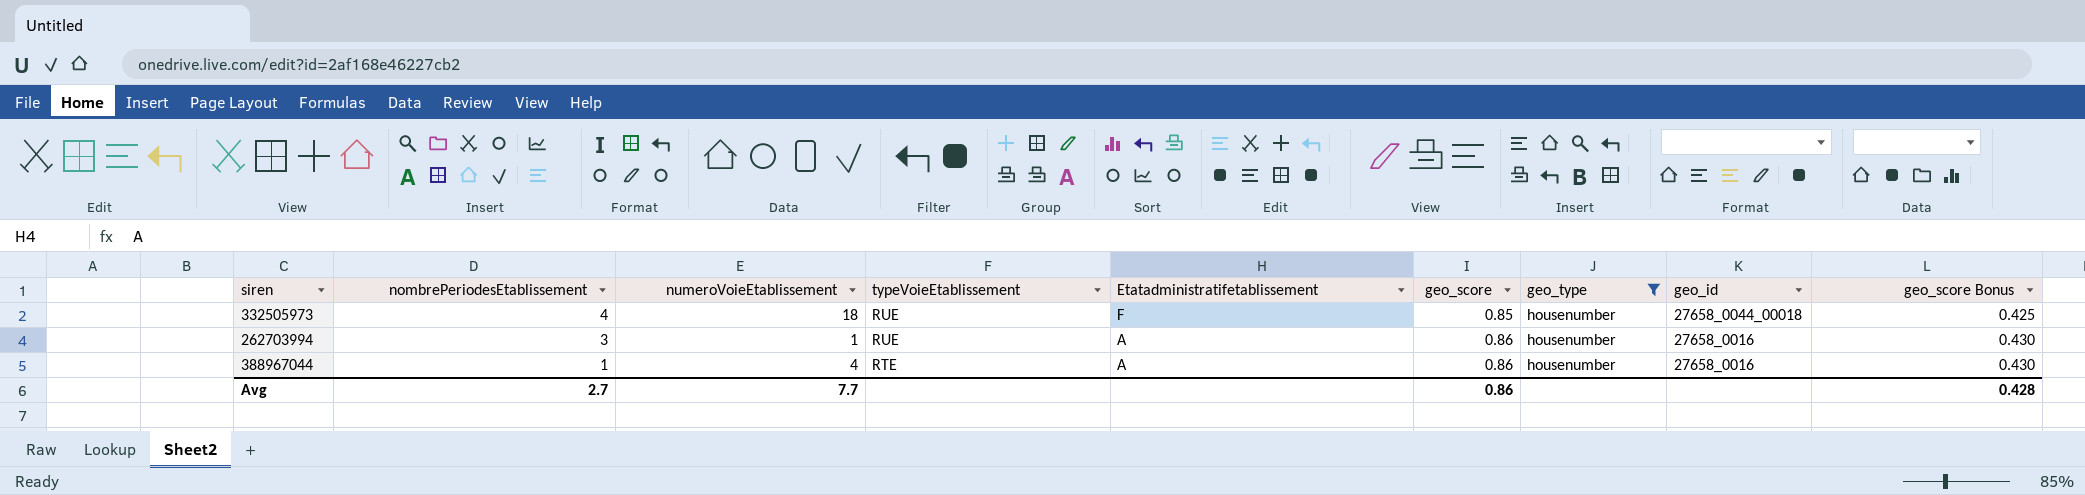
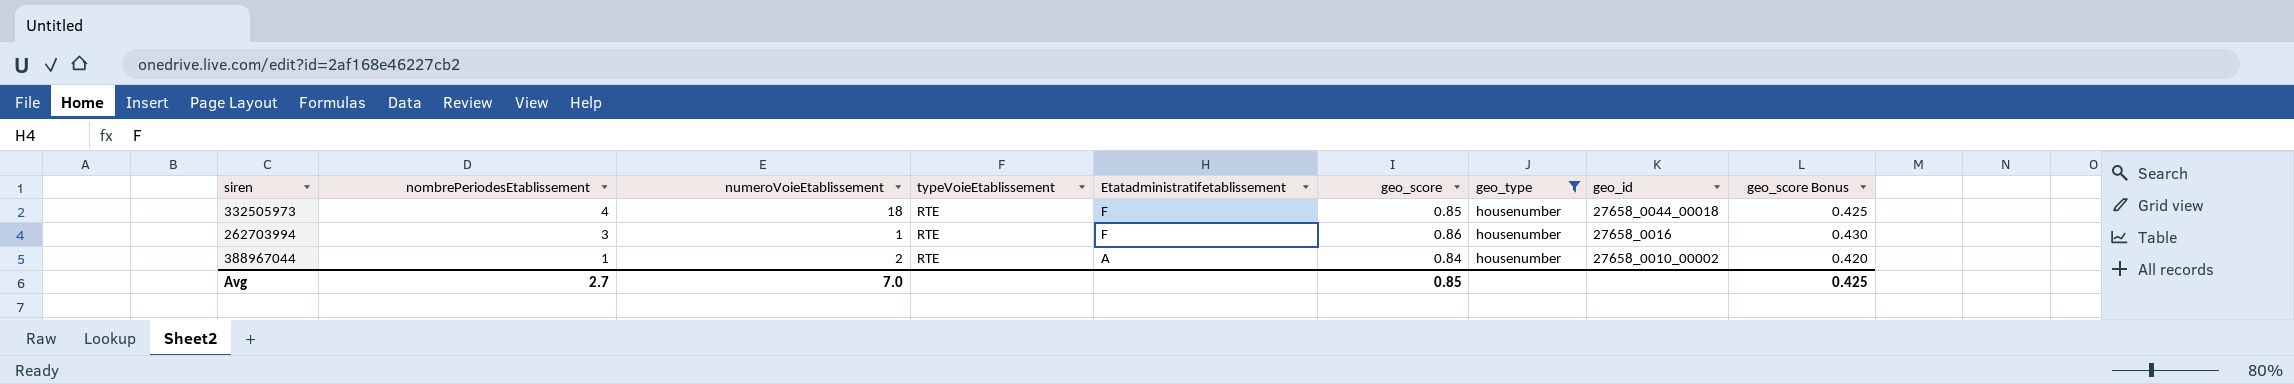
332505973 | typeVoieEtablissement: RUE -> RTE
262703994 | typeVoieEtablissement: RUE -> RTE
262703994 | Etatadministratifetablissement: A -> F
388967044 | numeroVoieEtablissement: 4 -> 2
388967044 | geo_score: 0.86 -> 0.84
388967044 | geo_id: 27658_0016 -> 27658_0010_00002
388967044 | geo_score Bonus: 0.430 -> 0.420
Avg | numeroVoieEtablissement: 7.7 -> 7.0
Avg | geo_score: 0.86 -> 0.85
Avg | geo_score Bonus: 0.428 -> 0.425

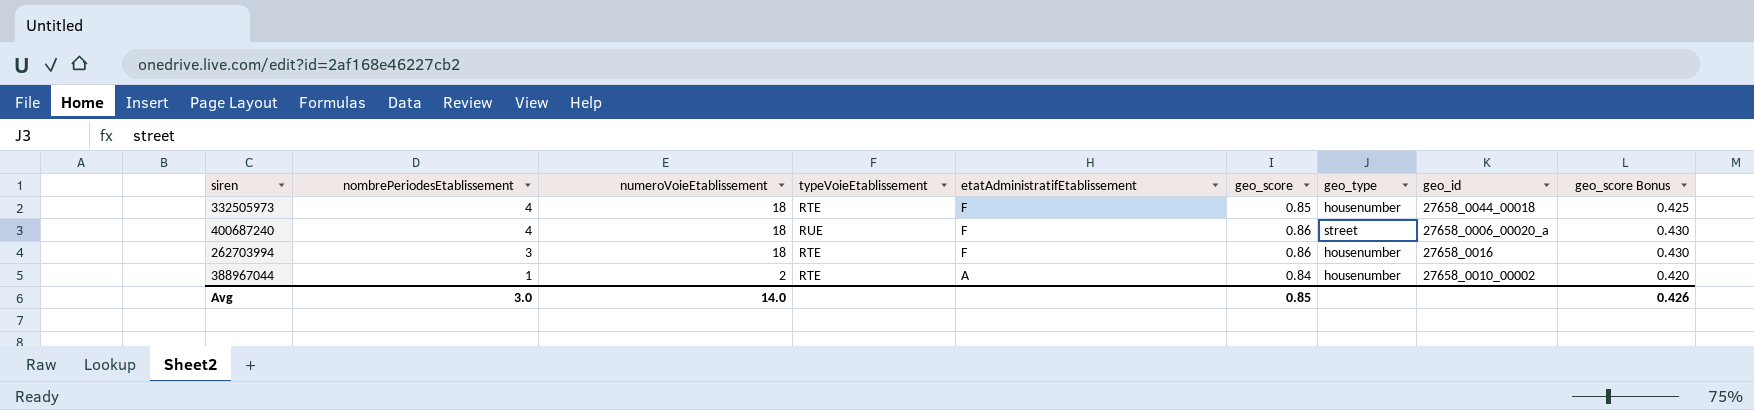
filter: geo_type = housenumber -> none
column name: Etatadministratifetablissement -> etatAdministratifEtablissement
262703994 | numeroVoieEtablissement: 1 -> 18
Avg | nombrePeriodesEtablissement: 2.7 -> 3.0
Avg | numeroVoieEtablissement: 7.0 -> 14.0
Avg | geo_score Bonus: 0.425 -> 0.426

